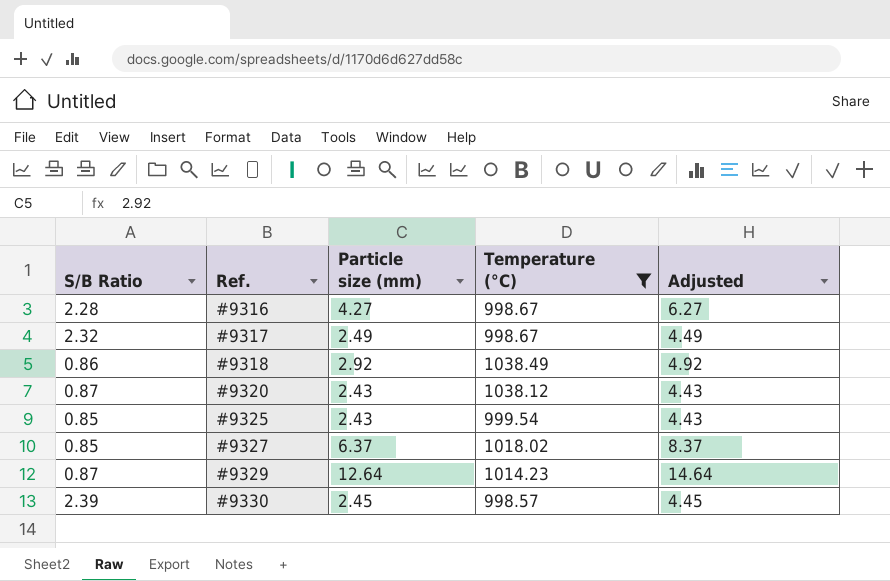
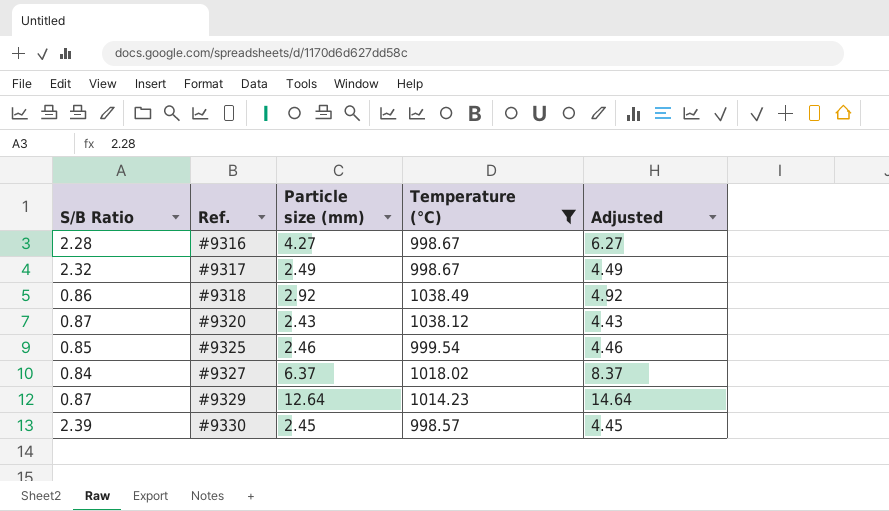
#9325 | Particle size (mm): 2.43 -> 2.46
#9325 | Adjusted: 4.43 -> 4.46
#9327 | S/B Ratio: 0.85 -> 0.84

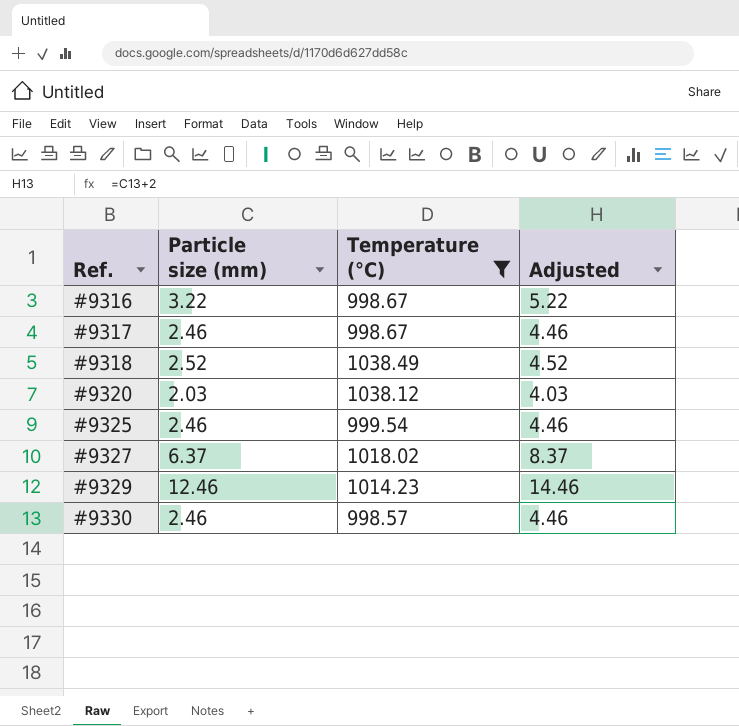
column S/B Ratio | position: 1 -> none
#9316 | Particle size (mm): 4.27 -> 3.22
#9316 | Adjusted: 6.27 -> 5.22
#9317 | Particle size (mm): 2.49 -> 2.46
#9317 | Adjusted: 4.49 -> 4.46
#9318 | Particle size (mm): 2.92 -> 2.52
#9318 | Adjusted: 4.92 -> 4.52
#9320 | Particle size (mm): 2.43 -> 2.03
#9320 | Adjusted: 4.43 -> 4.03
#9329 | Particle size (mm): 12.64 -> 12.46
#9329 | Adjusted: 14.64 -> 14.46
#9330 | Particle size (mm): 2.45 -> 2.46
#9330 | Adjusted: 4.45 -> 4.46

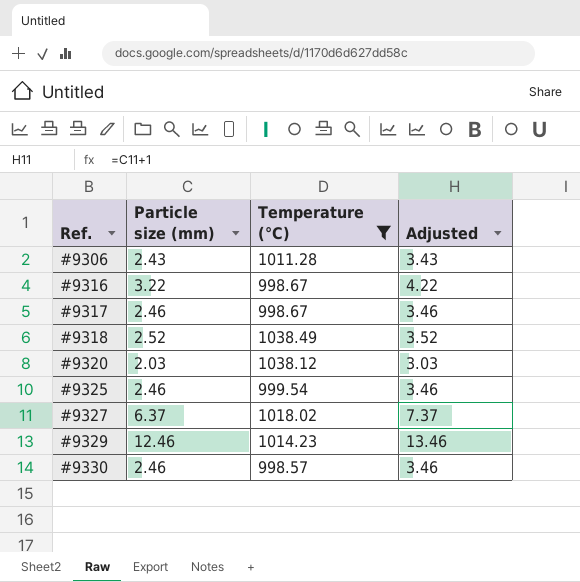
column Adjusted | formula: [Particle size (mm)] + 2 -> [Particle size (mm)] + 1
row #9306: none -> 2.43 | 1011.28 | 3.43

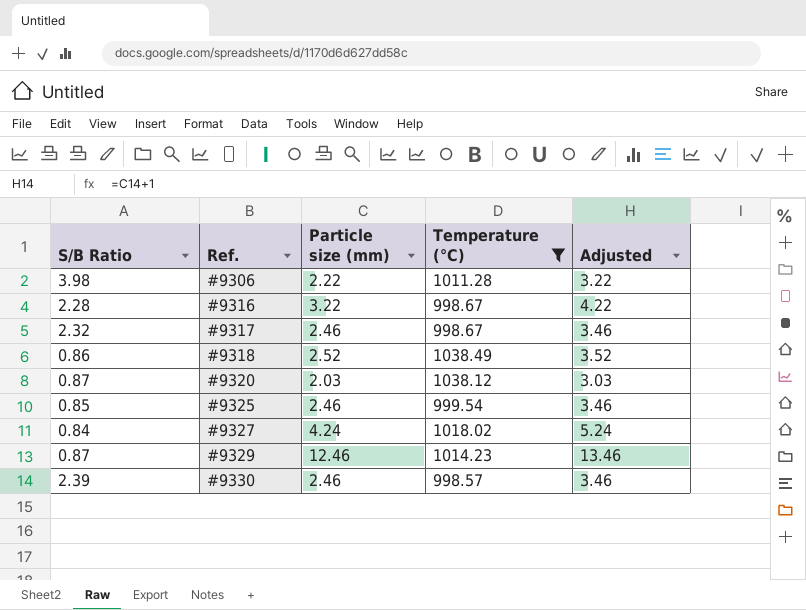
column S/B Ratio | position: none -> 1
#9306 | Particle size (mm): 2.43 -> 2.22
#9306 | Adjusted: 3.43 -> 3.22
#9327 | Particle size (mm): 6.37 -> 4.24
#9327 | Adjusted: 7.37 -> 5.24

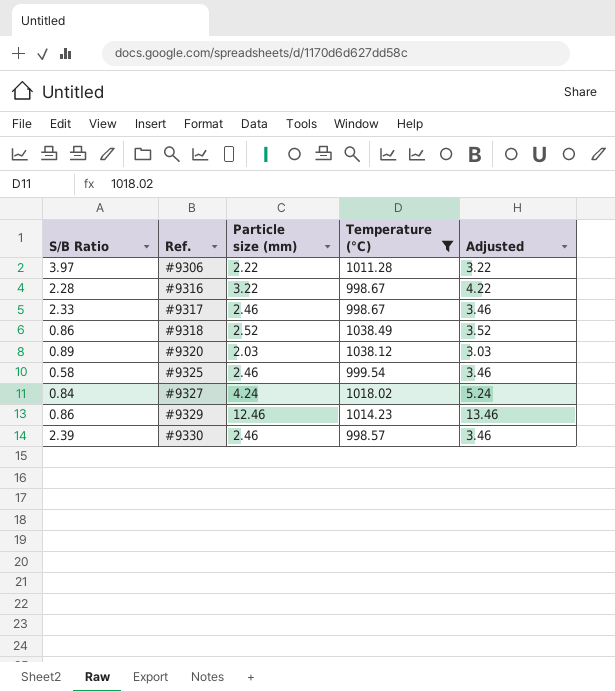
#9306 | S/B Ratio: 3.98 -> 3.97
#9317 | S/B Ratio: 2.32 -> 2.33
#9320 | S/B Ratio: 0.87 -> 0.89
#9325 | S/B Ratio: 0.85 -> 0.58
#9329 | S/B Ratio: 0.87 -> 0.86

